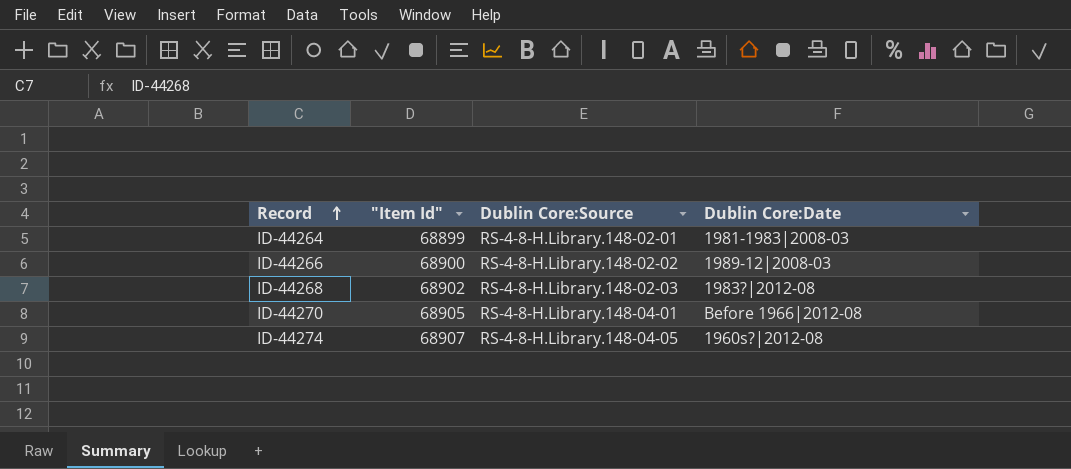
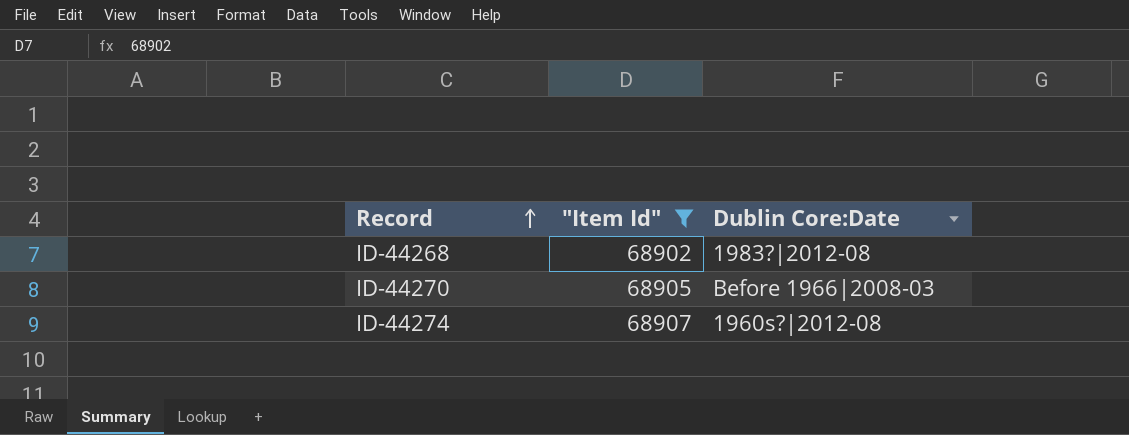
filter: none -> "Item Id" >= 68902
column Dublin Core:Source | position: 3 -> none
ID-44270 | Dublin Core:Date: Before 1966|2012-08 -> Before 1966|2008-03

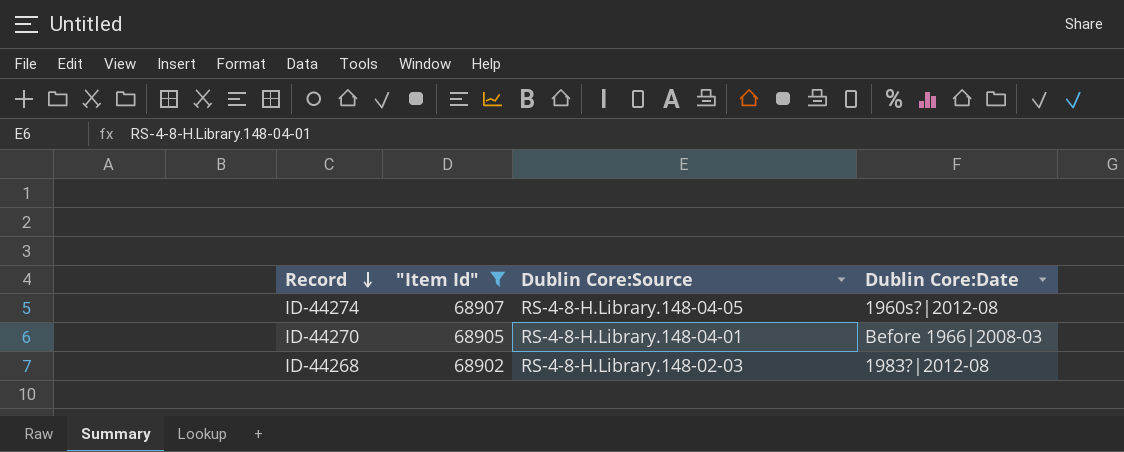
row order: Record ascending -> Record descending
column Dublin Core:Source | position: none -> 3

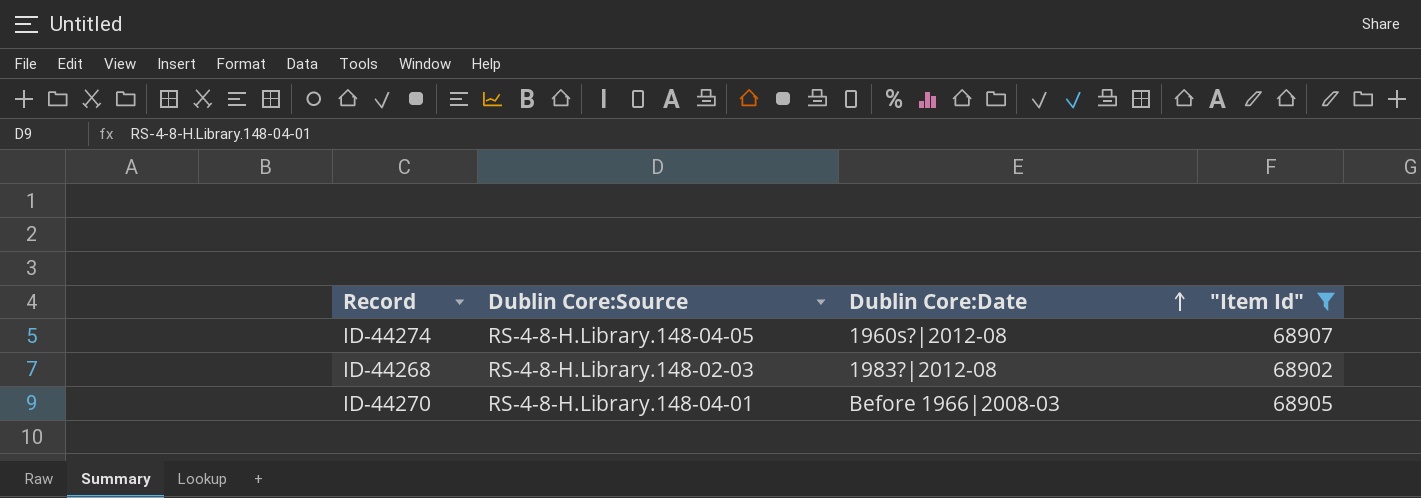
row order: Record descending -> Dublin Core:Date ascending
column "Item Id" | position: 2 -> 4

